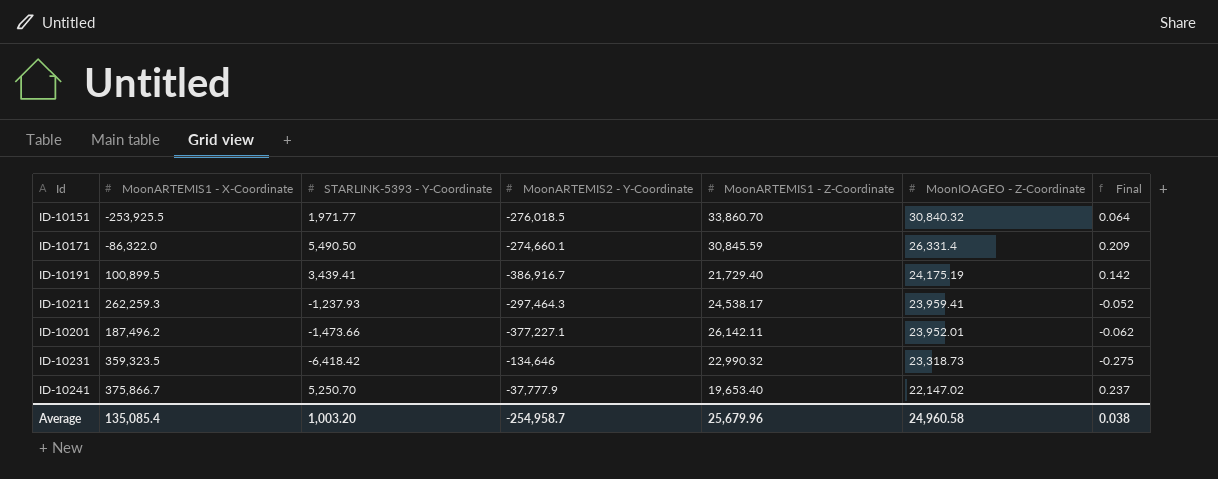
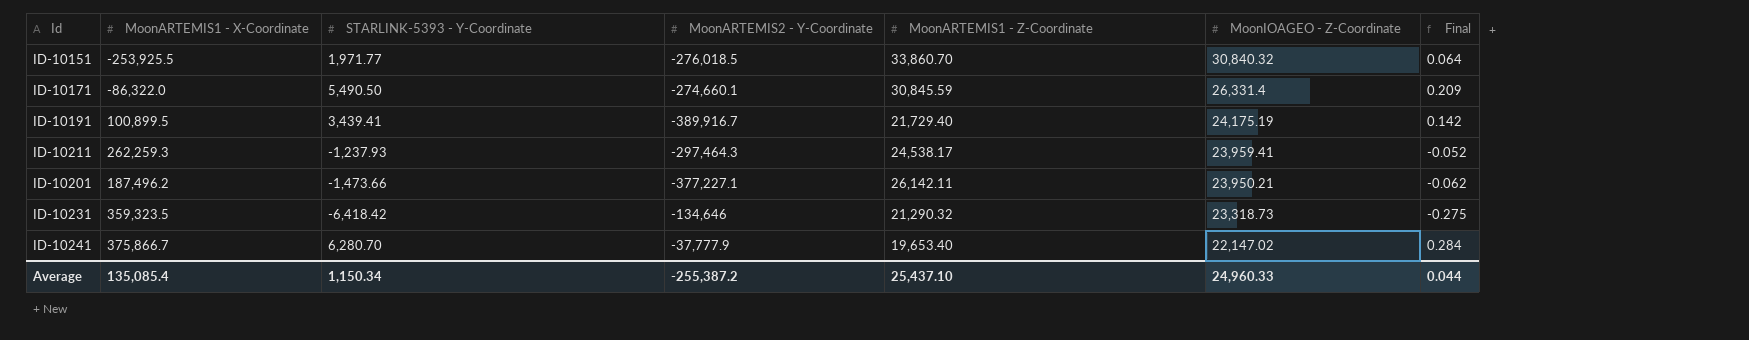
ID-10191 | MoonARTEMIS2 - Y-Coordinate: -386,916.7 -> -389,916.7
ID-10201 | MoonIOAGEO - Z-Coordinate: 23,952.01 -> 23,950.21
ID-10231 | MoonARTEMIS1 - Z-Coordinate: 22,990.32 -> 21,290.32
ID-10241 | STARLINK-5393 - Y-Coordinate: 5,250.70 -> 6,280.70
ID-10241 | Final: 0.237 -> 0.284
Average | STARLINK-5393 - Y-Coordinate: 1,003.20 -> 1,150.34
Average | MoonARTEMIS2 - Y-Coordinate: -254,958.7 -> -255,387.2
Average | MoonARTEMIS1 - Z-Coordinate: 25,679.96 -> 25,437.10
Average | MoonIOAGEO - Z-Coordinate: 24,960.58 -> 24,960.33
Average | Final: 0.038 -> 0.044

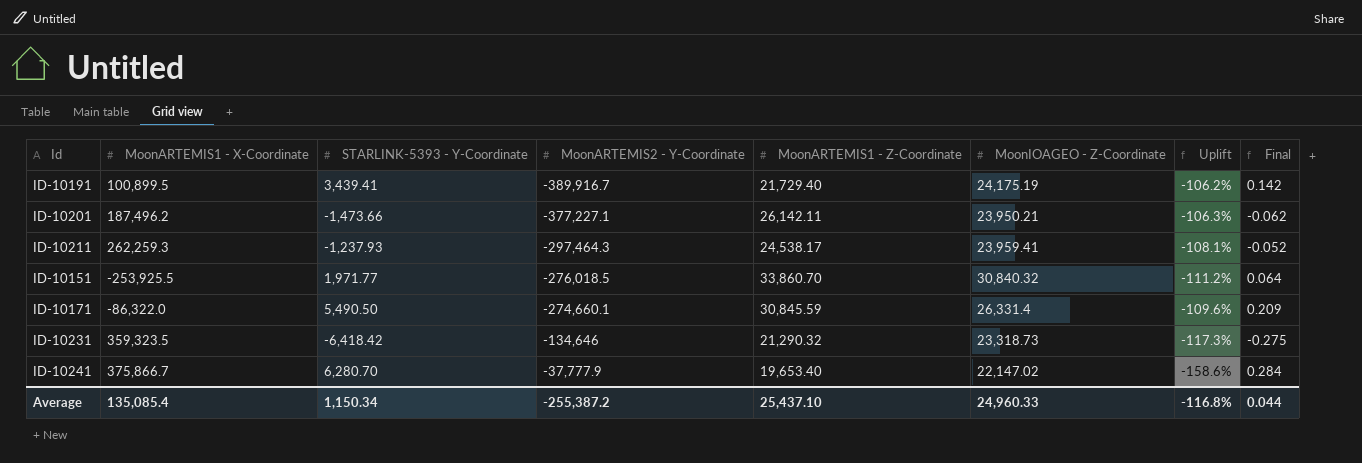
row order: MoonIOAGEO - Z-Coordinate descending -> MoonARTEMIS2 - Y-Coordinate ascending
column Uplift | formula: none -> ([MoonIOAGEO - Z-Coordinate] - [MoonARTEMIS2 - Y-Coordinate]) / [MoonARTEMIS2 - Y-Coordinate]

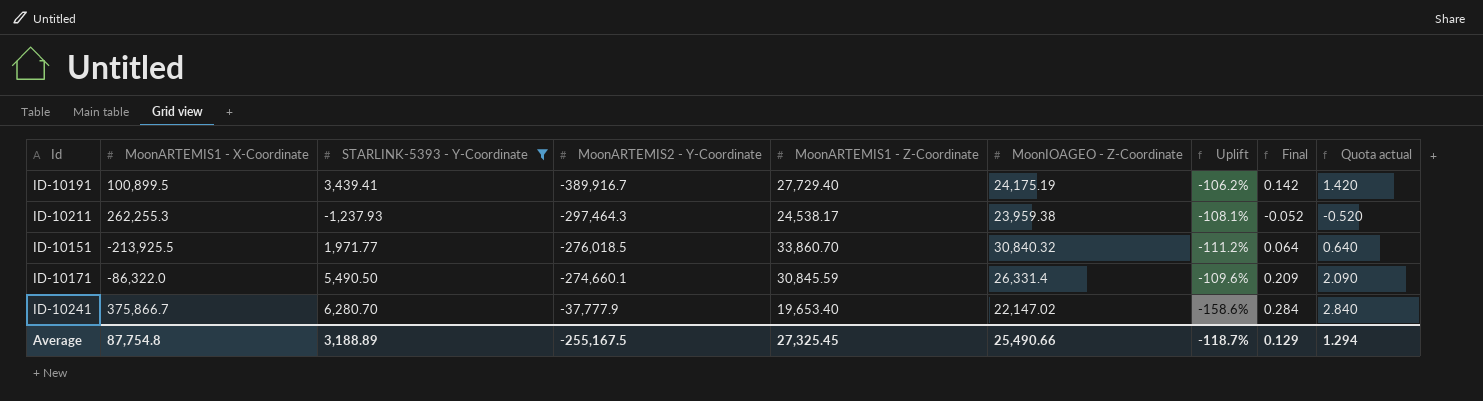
filter: none -> STARLINK-5393 - Y-Coordinate >= -1,237.93
column Quota actual | formula: none -> [Final] * 10
ID-10191 | MoonARTEMIS1 - Z-Coordinate: 21,729.40 -> 27,729.40
ID-10211 | MoonARTEMIS1 - X-Coordinate: 262,259.3 -> 262,255.3
ID-10211 | MoonIOAGEO - Z-Coordinate: 23,959.41 -> 23,959.38
ID-10151 | MoonARTEMIS1 - X-Coordinate: -253,925.5 -> -213,925.5
Average | MoonARTEMIS1 - X-Coordinate: 135,085.4 -> 87,754.8
Average | STARLINK-5393 - Y-Coordinate: 1,150.34 -> 3,188.89
Average | MoonARTEMIS2 - Y-Coordinate: -255,387.2 -> -255,167.5
Average | MoonARTEMIS1 - Z-Coordinate: 25,437.10 -> 27,325.45
Average | MoonIOAGEO - Z-Coordinate: 24,960.33 -> 25,490.66
Average | Uplift: -116.8% -> -118.7%
Average | Final: 0.044 -> 0.129

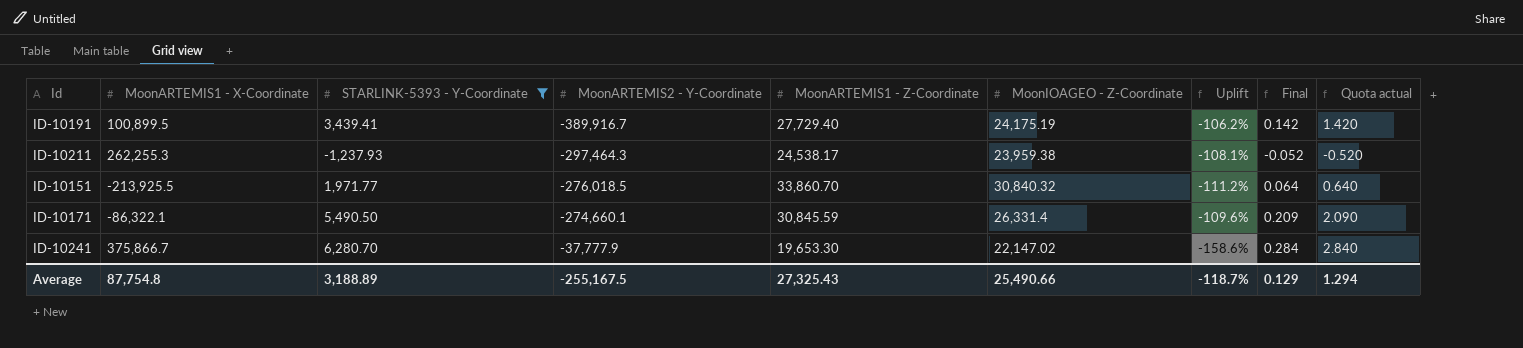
ID-10171 | MoonARTEMIS1 - X-Coordinate: -86,322.0 -> -86,322.1
ID-10241 | MoonARTEMIS1 - Z-Coordinate: 19,653.40 -> 19,653.30
Average | MoonARTEMIS1 - Z-Coordinate: 27,325.45 -> 27,325.43

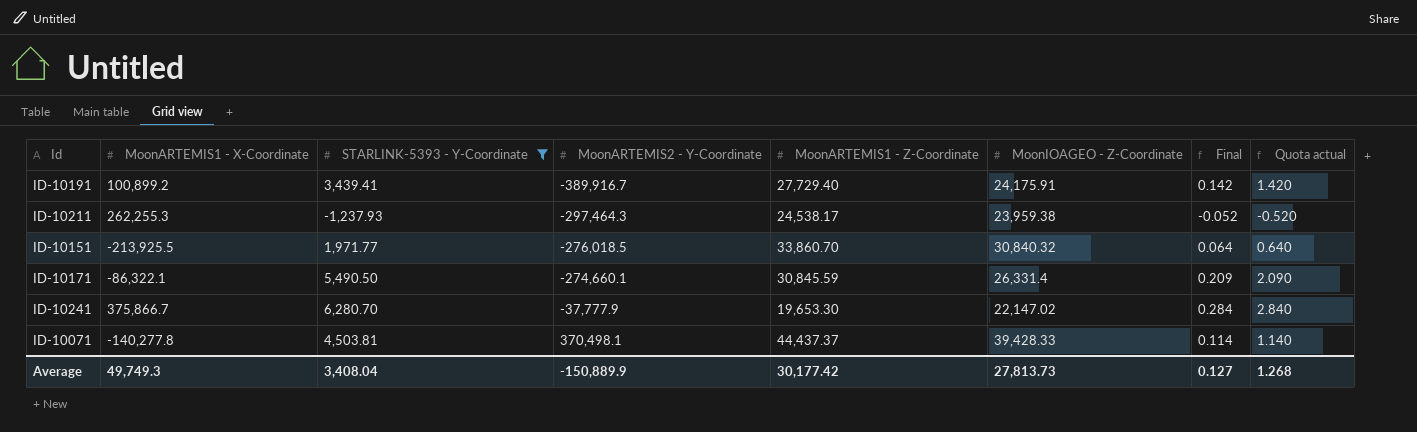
column Uplift | formula: ([MoonIOAGEO - Z-Coordinate] - [MoonARTEMIS2 - Y-Coordinate]) / [MoonARTEMIS2 - Y-Coordinate] -> none
ID-10191 | MoonARTEMIS1 - X-Coordinate: 100,899.5 -> 100,899.2
ID-10191 | MoonIOAGEO - Z-Coordinate: 24,175.19 -> 24,175.91
row ID-10071: none -> -140,277.8 | 4,503.81 | 370,498.1 | 44,437.37 | 39,428.33 | 0.114 | 1.140
Average | MoonARTEMIS1 - X-Coordinate: 87,754.8 -> 49,749.3
Average | STARLINK-5393 - Y-Coordinate: 3,188.89 -> 3,408.04
Average | MoonARTEMIS2 - Y-Coordinate: -255,167.5 -> -150,889.9
Average | MoonARTEMIS1 - Z-Coordinate: 27,325.43 -> 30,177.42
Average | MoonIOAGEO - Z-Coordinate: 25,490.66 -> 27,813.73
Average | Final: 0.129 -> 0.127
Average | Quota actual: 1.294 -> 1.268

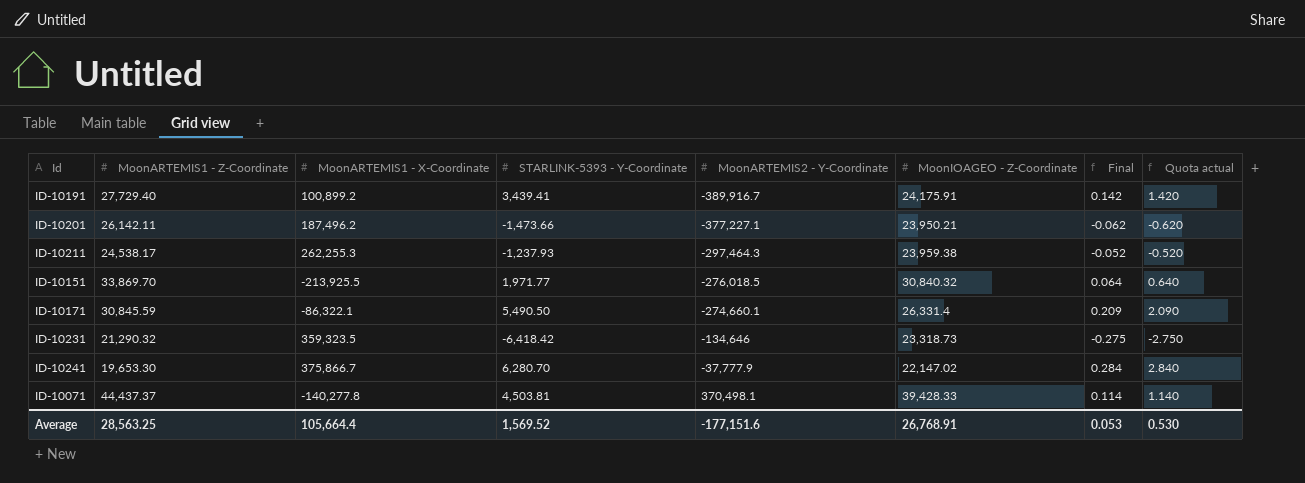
filter: STARLINK-5393 - Y-Coordinate >= -1,237.93 -> none
column MoonARTEMIS1 - Z-Coordinate | position: 5 -> 2
ID-10151 | MoonARTEMIS1 - Z-Coordinate: 33,860.70 -> 33,869.70
Average | MoonARTEMIS1 - Z-Coordinate: 30,177.42 -> 28,563.25
Average | MoonARTEMIS1 - X-Coordinate: 49,749.3 -> 105,664.4
Average | STARLINK-5393 - Y-Coordinate: 3,408.04 -> 1,569.52
Average | MoonARTEMIS2 - Y-Coordinate: -150,889.9 -> -177,151.6
Average | MoonIOAGEO - Z-Coordinate: 27,813.73 -> 26,768.91
Average | Final: 0.127 -> 0.053
Average | Quota actual: 1.268 -> 0.530

